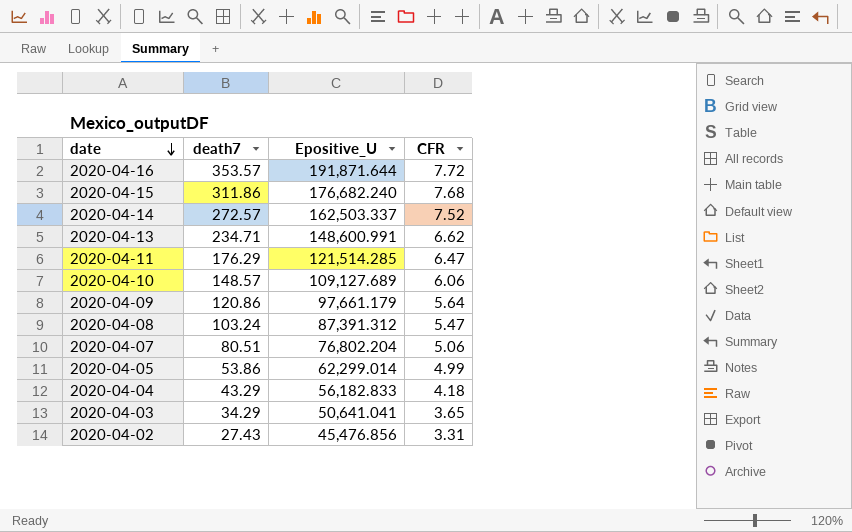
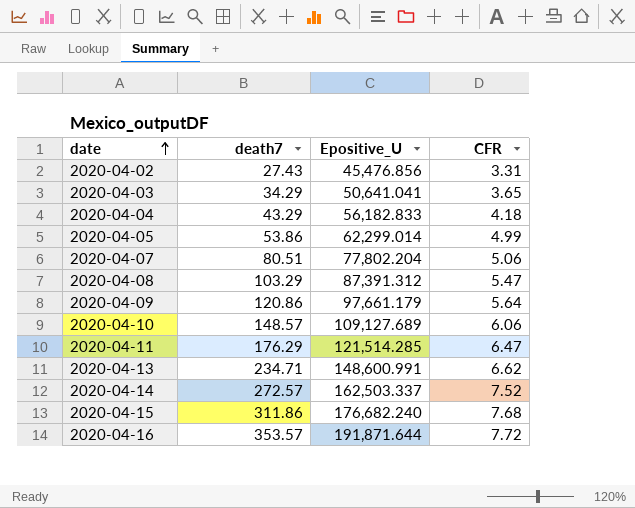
row order: date descending -> date ascending
2020-04-07 | Epositive_U: 76,802.204 -> 77,802.204
2020-04-08 | death7: 103.24 -> 103.29

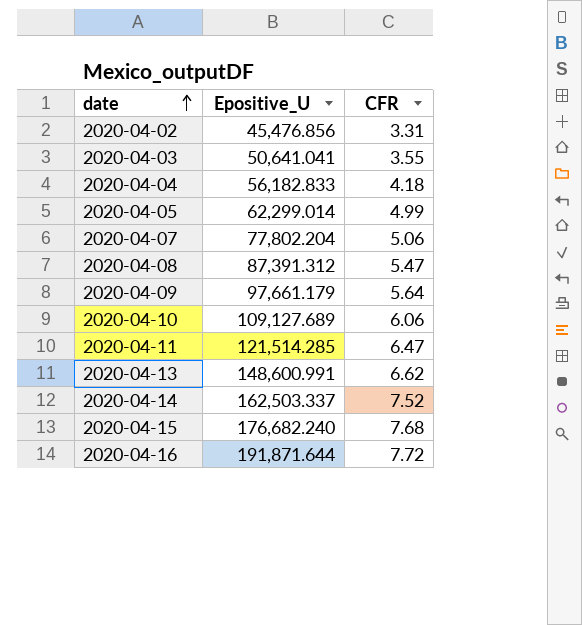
column death7 | position: 2 -> none
2020-04-03 | CFR: 3.65 -> 3.55

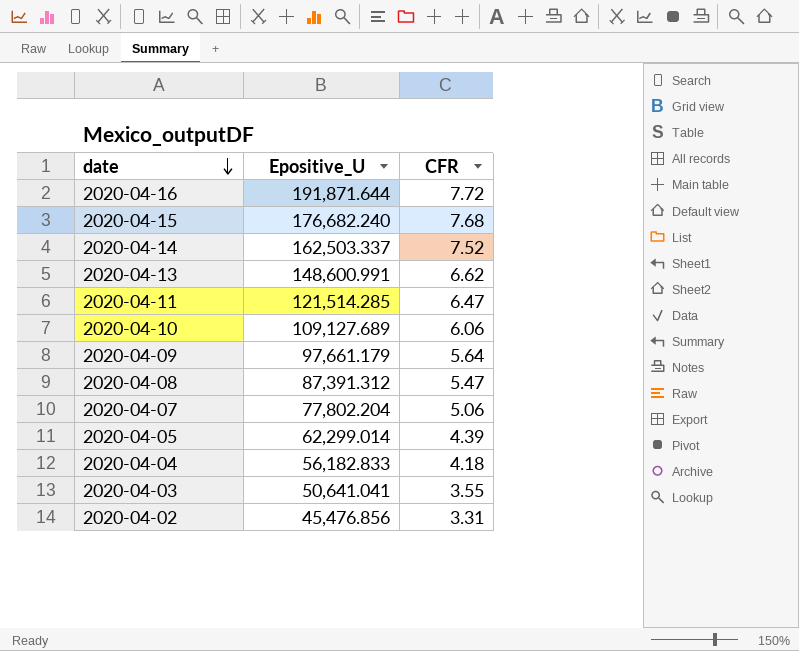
row order: date ascending -> date descending
2020-04-05 | CFR: 4.99 -> 4.39

